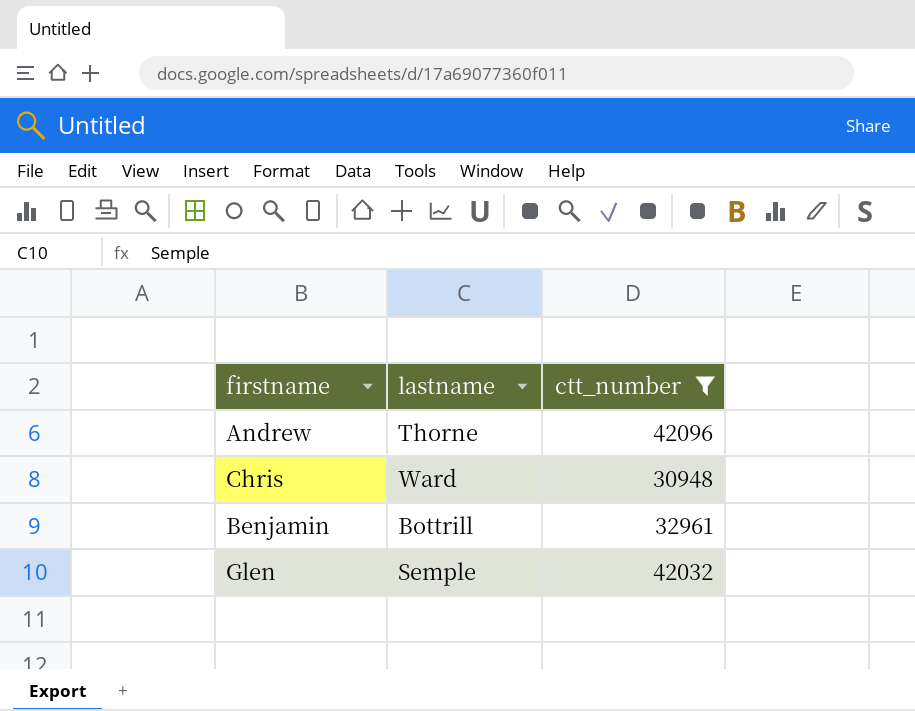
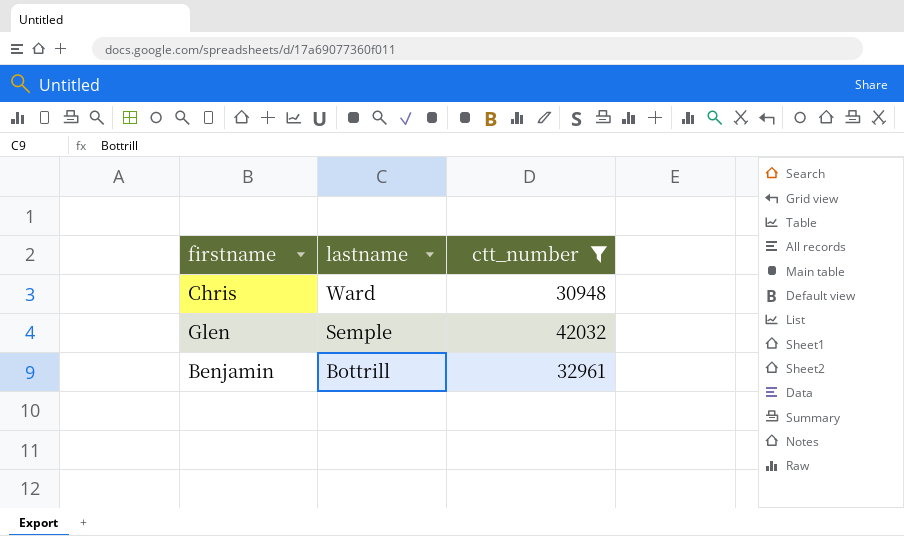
row order: none -> lastname descending
row Andrew: Thorne | 42096 -> none

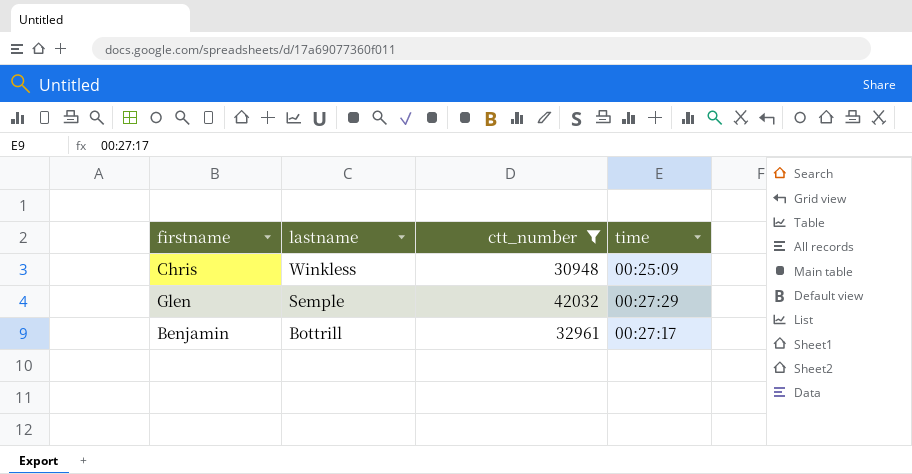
column time | position: none -> 4
Chris | lastname: Ward -> Winkless

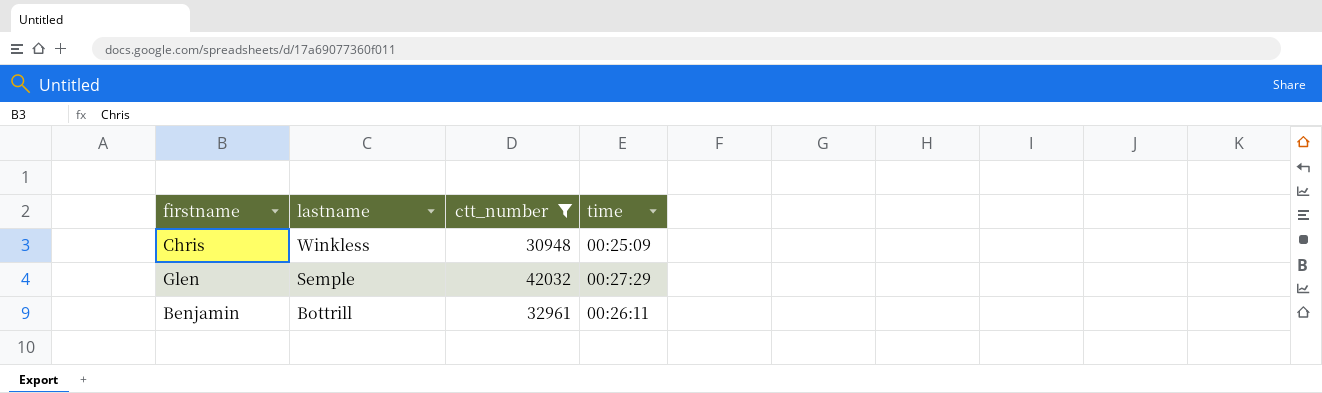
Benjamin | time: 00:27:17 -> 00:26:11

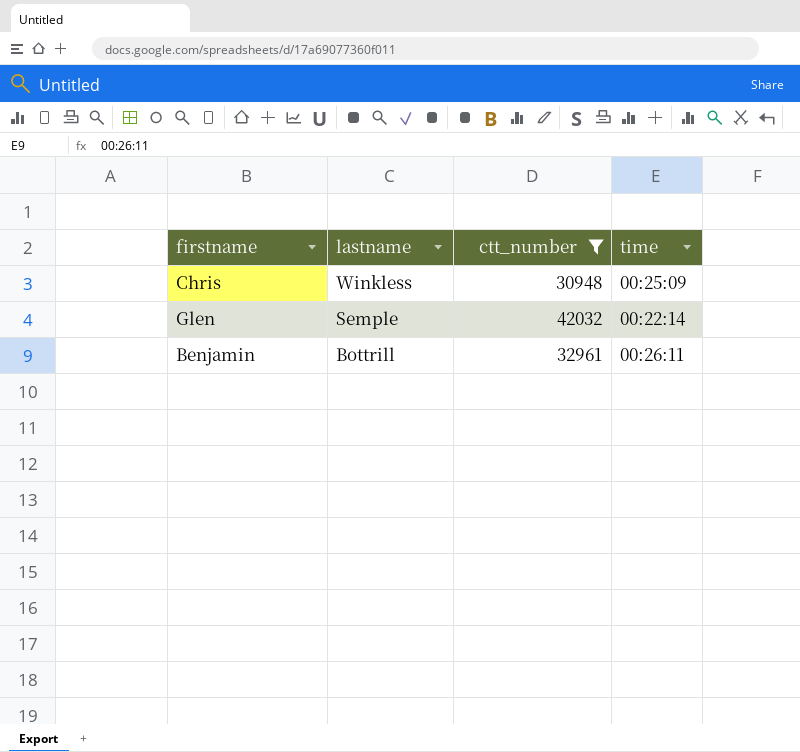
Glen | time: 00:27:29 -> 00:22:14

